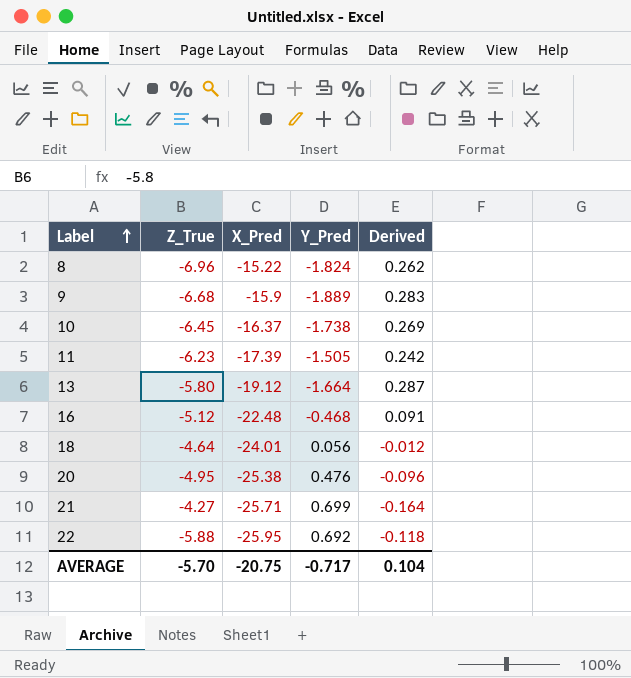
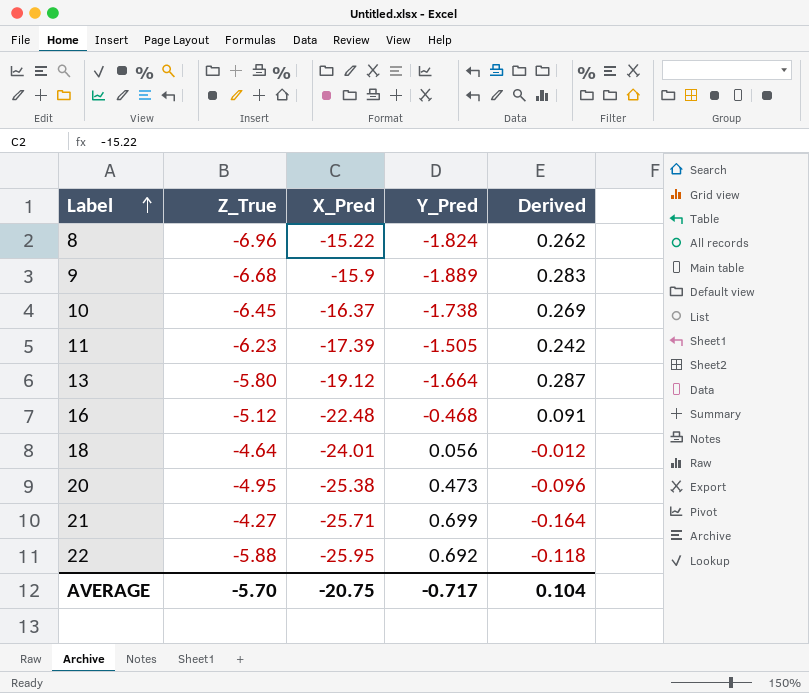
20 | Y_Pred: 0.476 -> 0.473

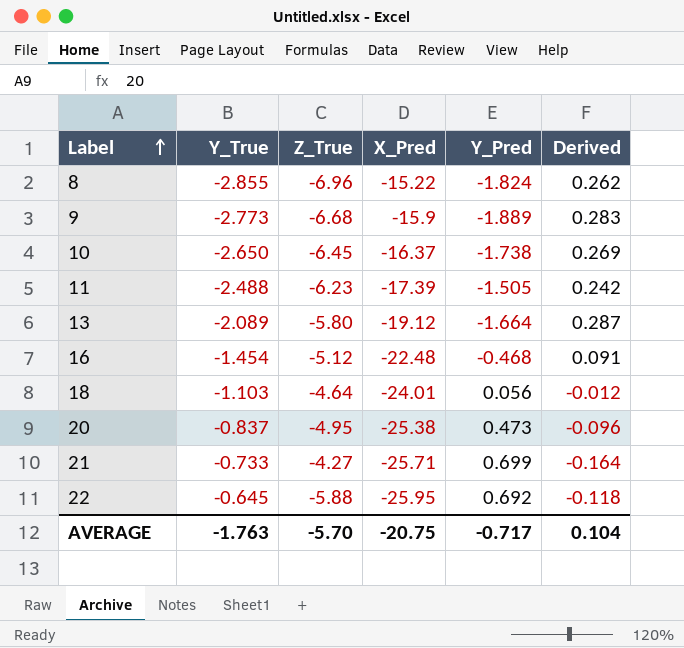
column Y_True | position: none -> 2

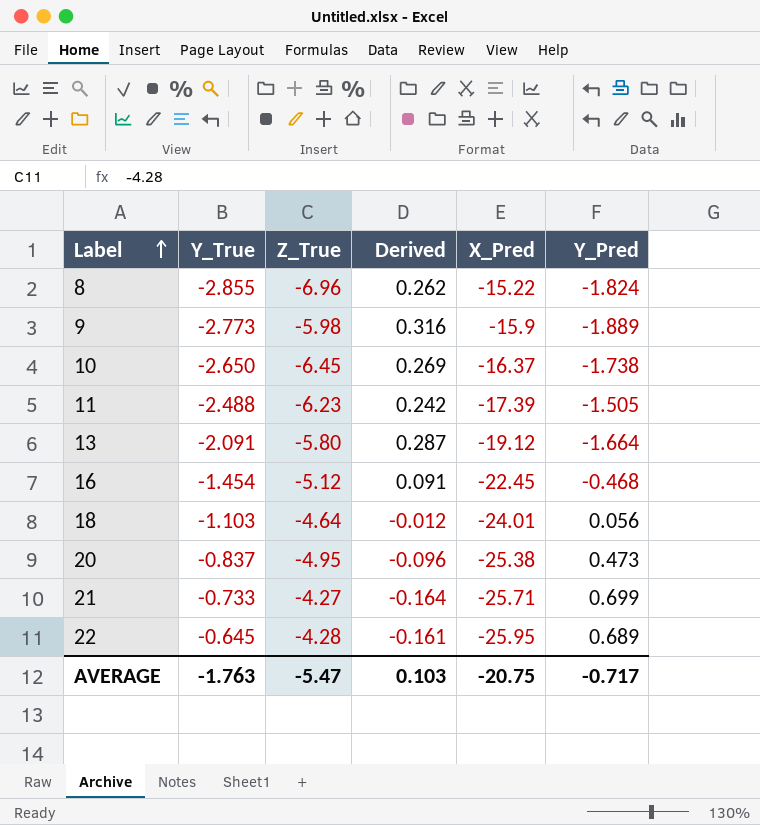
column Derived | position: 6 -> 4
9 | Z_True: -6.68 -> -5.98
9 | Derived: 0.283 -> 0.316
13 | Y_True: -2.089 -> -2.091
16 | X_Pred: -22.48 -> -22.45
22 | Z_True: -5.88 -> -4.28
22 | Derived: -0.118 -> -0.161
22 | Y_Pred: 0.692 -> 0.689
AVERAGE | Z_True: -5.70 -> -5.47
AVERAGE | Derived: 0.104 -> 0.103

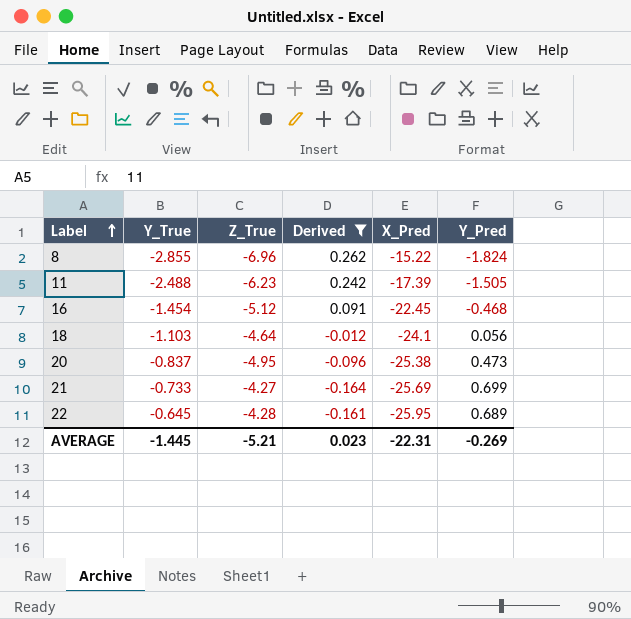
filter: none -> Derived <= 0.262
18 | X_Pred: -24.01 -> -24.1
21 | X_Pred: -25.71 -> -25.69
AVERAGE | Y_True: -1.763 -> -1.445
AVERAGE | Z_True: -5.47 -> -5.21
AVERAGE | Derived: 0.103 -> 0.023
AVERAGE | X_Pred: -20.75 -> -22.31
AVERAGE | Y_Pred: -0.717 -> -0.269

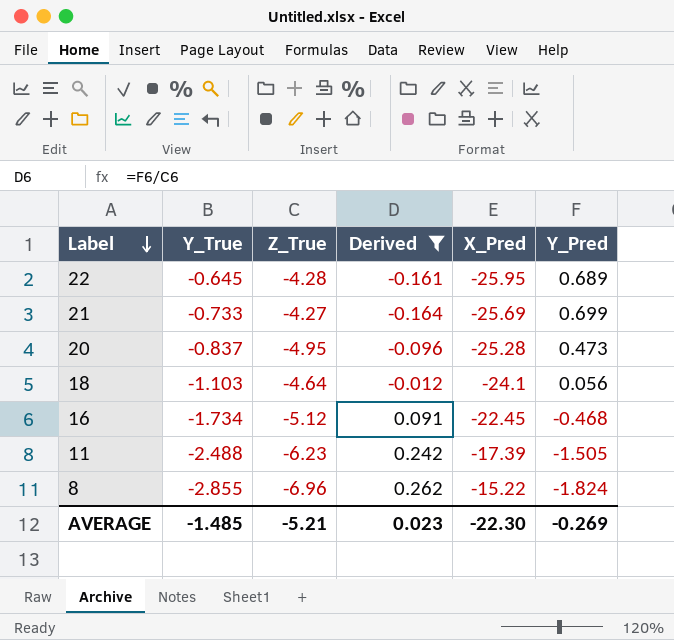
row order: Label ascending -> Label descending
20 | X_Pred: -25.38 -> -25.28
16 | Y_True: -1.454 -> -1.734
AVERAGE | Y_True: -1.445 -> -1.485
AVERAGE | X_Pred: -22.31 -> -22.30

